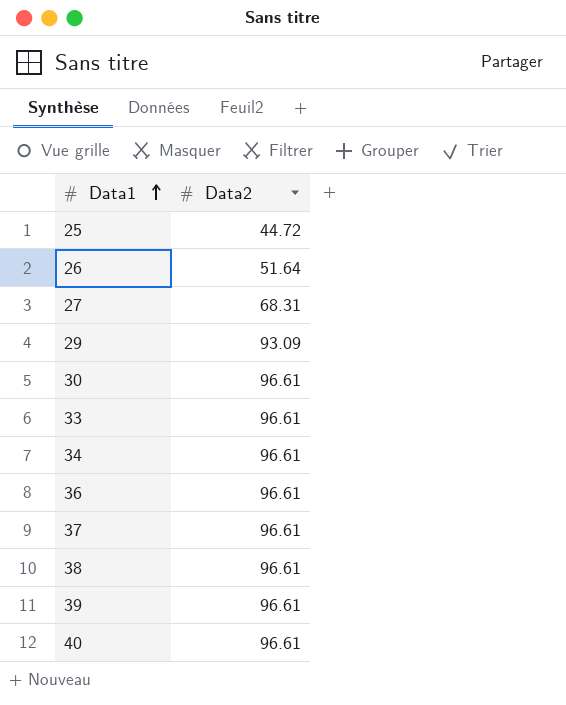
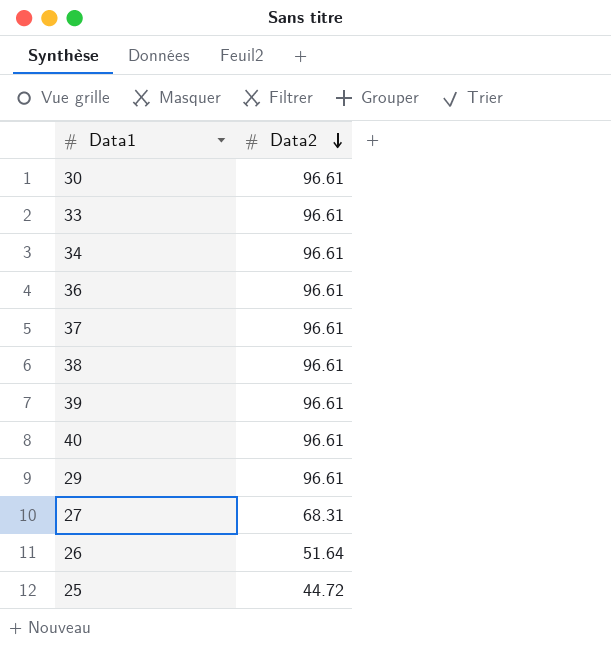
row order: Data1 ascending -> Data2 descending
29 | Data2: 93.09 -> 96.61

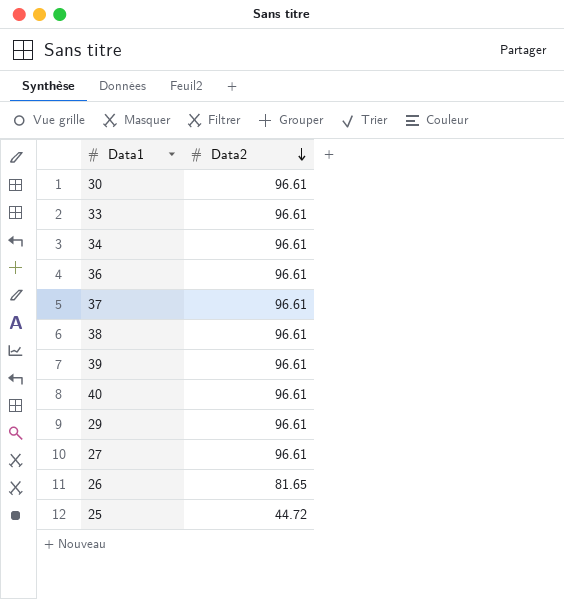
27 | Data2: 68.31 -> 96.61
26 | Data2: 51.64 -> 81.65

